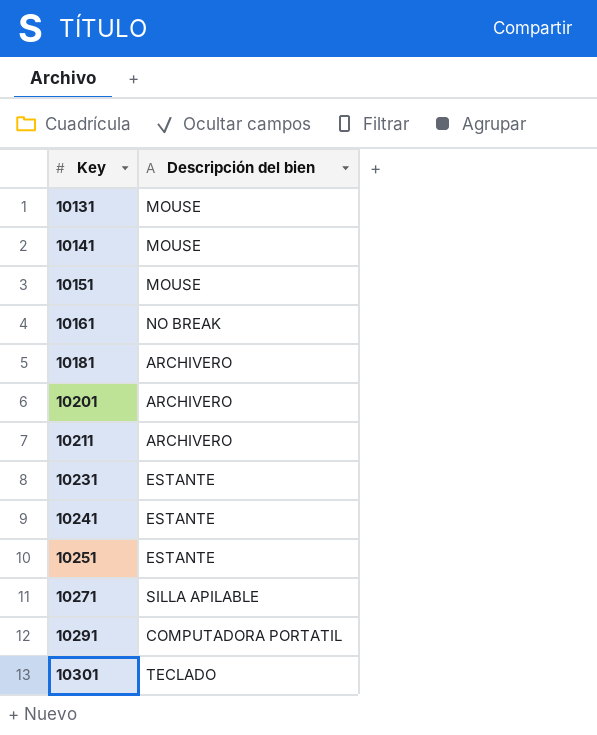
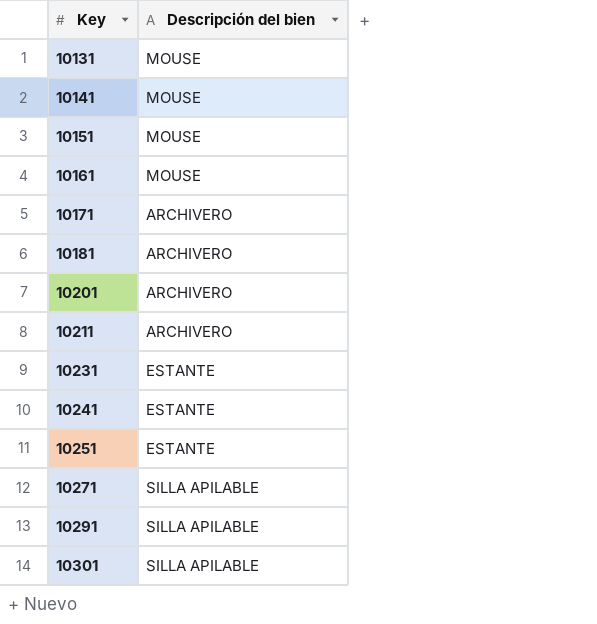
10161 | Descripción del bien: NO BREAK -> MOUSE
row 10171: none -> ARCHIVERO
10291 | Descripción del bien: COMPUTADORA PORTATIL -> SILLA APILABLE
10301 | Descripción del bien: TECLADO -> SILLA APILABLE

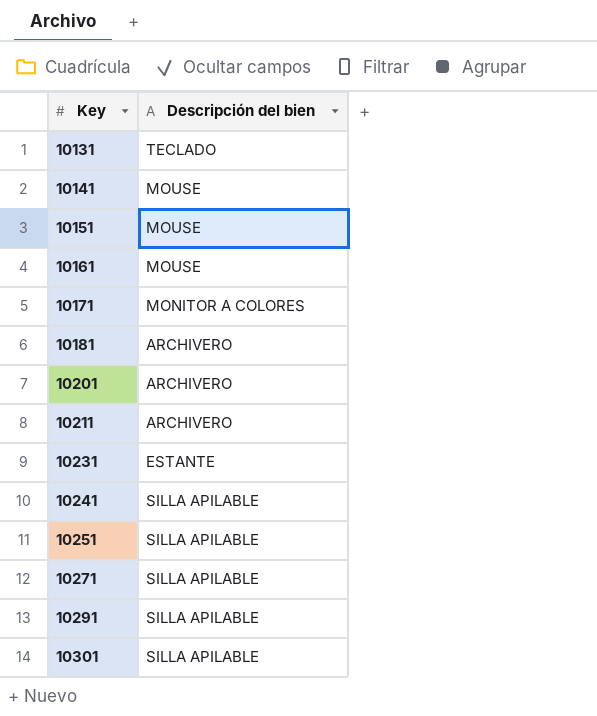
10131 | Descripción del bien: MOUSE -> TECLADO
10171 | Descripción del bien: ARCHIVERO -> MONITOR A COLORES
10241 | Descripción del bien: ESTANTE -> SILLA APILABLE
10251 | Descripción del bien: ESTANTE -> SILLA APILABLE

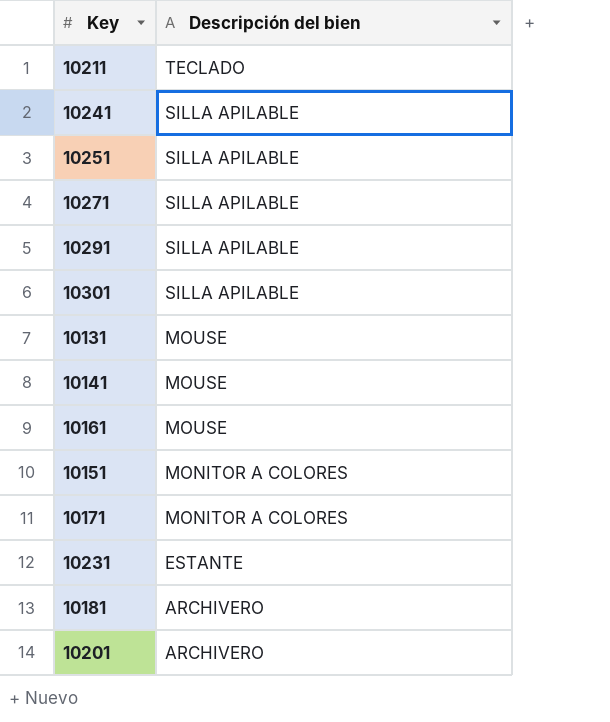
row order: Key ascending -> Descripción del bien descending
10211 | Descripción del bien: ARCHIVERO -> TECLADO
10131 | Descripción del bien: TECLADO -> MOUSE
10151 | Descripción del bien: MOUSE -> MONITOR A COLORES

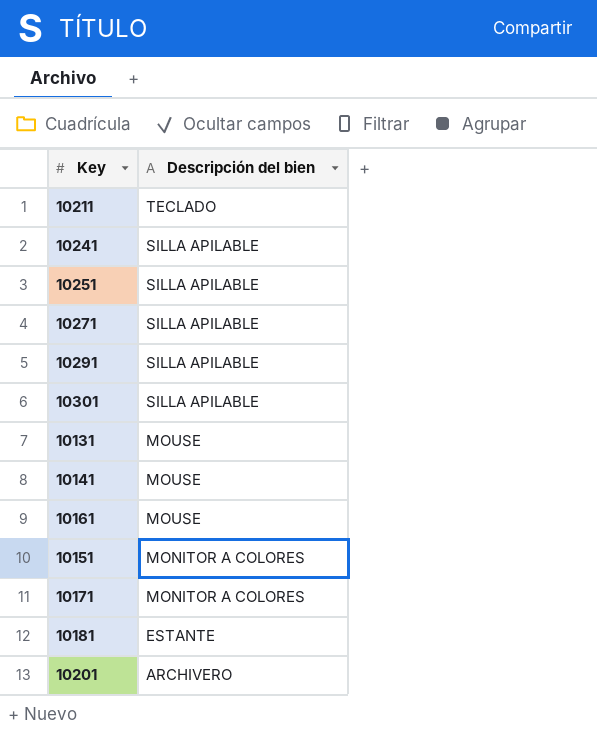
row 10231: ESTANTE -> none
10181 | Descripción del bien: ARCHIVERO -> ESTANTE

